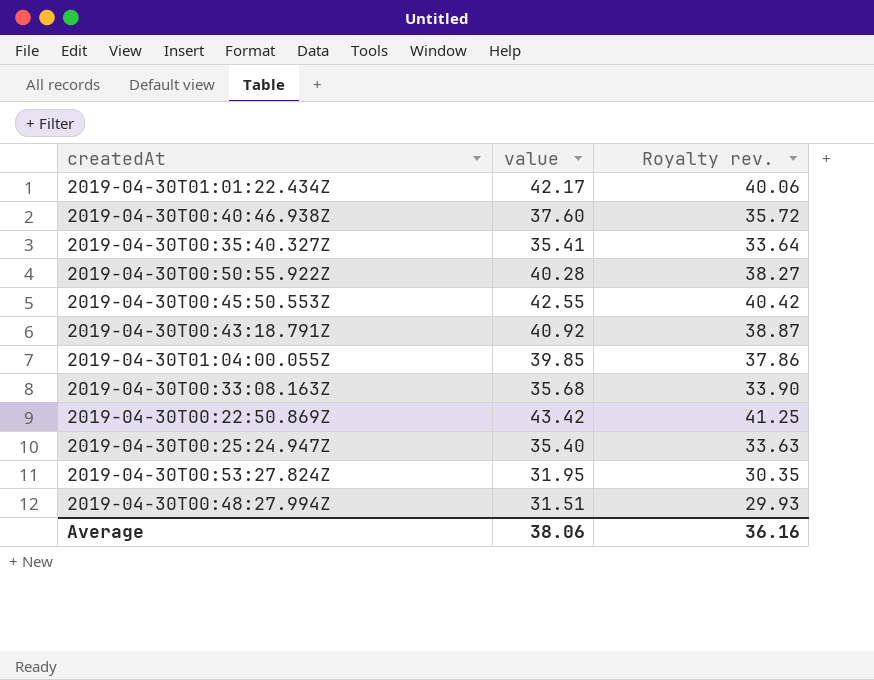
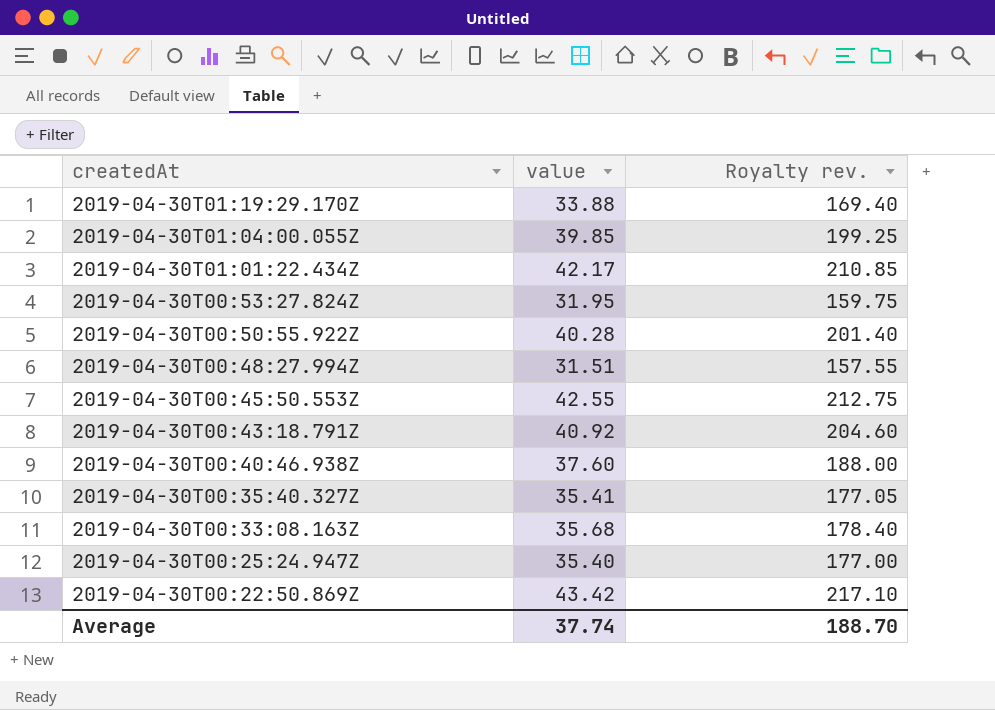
row order: none -> createdAt descending
column Royalty rev. | formula: [value] * 0.95 -> [value] * 5
row 2019-04-30T01:19:29.170Z: none -> 33.88 | 169.40
Average | value: 38.06 -> 37.74
Average | Royalty rev.: 36.16 -> 188.70

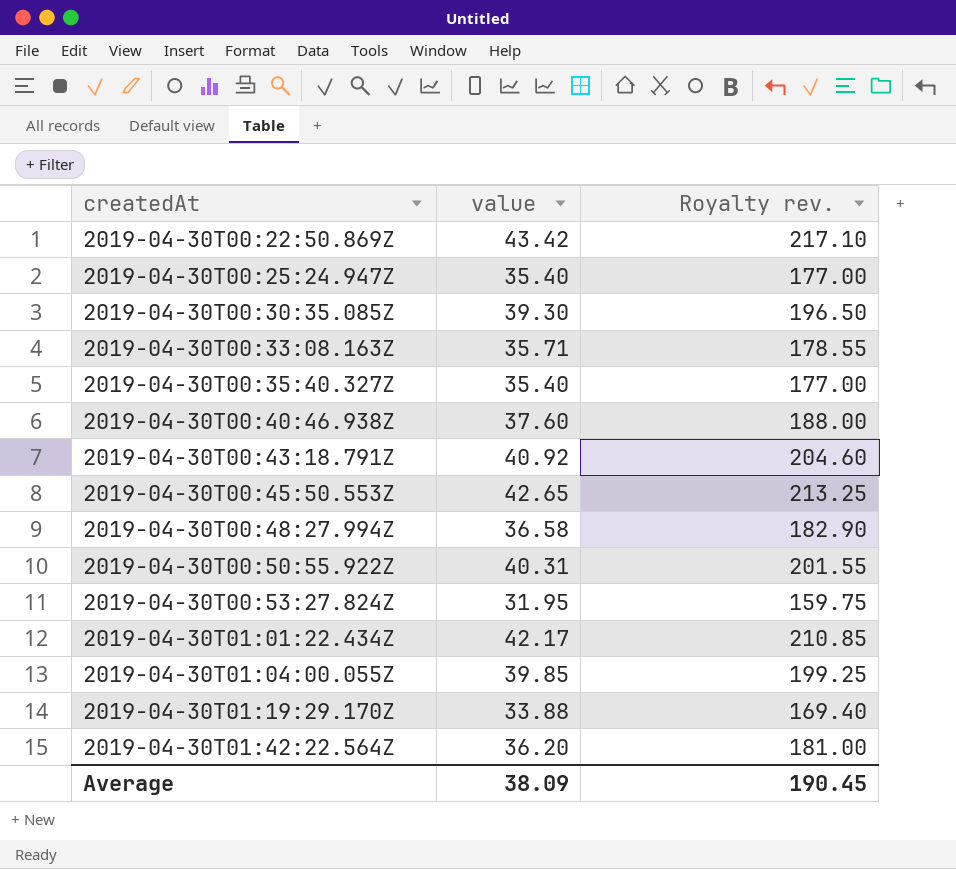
row order: createdAt descending -> createdAt ascending
row 2019-04-30T00:30:35.085Z: none -> 39.30 | 196.50
2019-04-30T00:33:08.163Z | value: 35.68 -> 35.71
2019-04-30T00:33:08.163Z | Royalty rev.: 178.40 -> 178.55
2019-04-30T00:35:40.327Z | value: 35.41 -> 35.40
2019-04-30T00:35:40.327Z | Royalty rev.: 177.05 -> 177.00
2019-04-30T00:45:50.553Z | value: 42.55 -> 42.65
2019-04-30T00:45:50.553Z | Royalty rev.: 212.75 -> 213.25
2019-04-30T00:48:27.994Z | value: 31.51 -> 36.58
2019-04-30T00:48:27.994Z | Royalty rev.: 157.55 -> 182.90
2019-04-30T00:50:55.922Z | value: 40.28 -> 40.31
2019-04-30T00:50:55.922Z | Royalty rev.: 201.40 -> 201.55
row 2019-04-30T01:42:22.564Z: none -> 36.20 | 181.00
Average | value: 37.74 -> 38.09
Average | Royalty rev.: 188.70 -> 190.45

